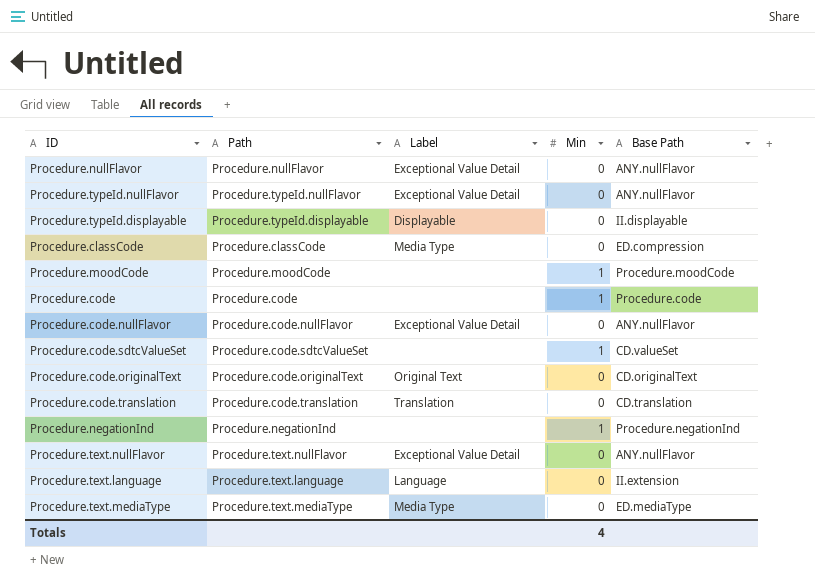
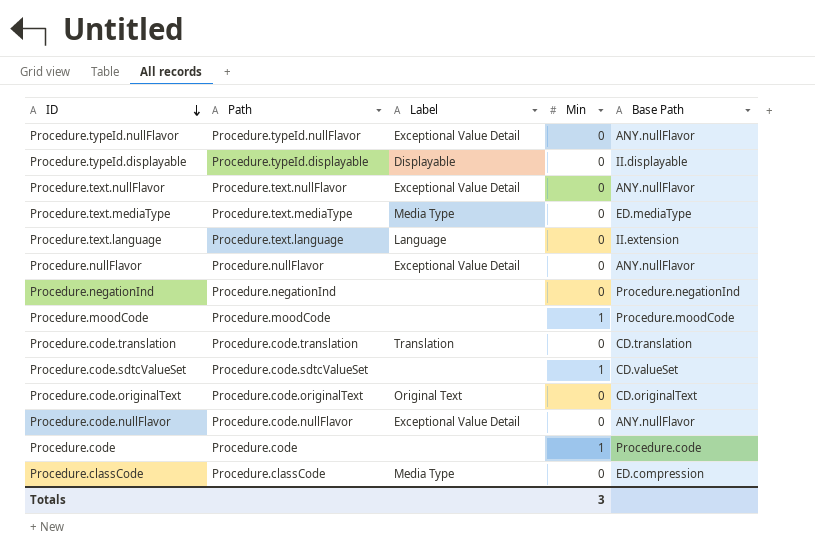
row order: none -> ID descending
Procedure.negationInd | Min: 1 -> 0
Totals | Min: 4 -> 3

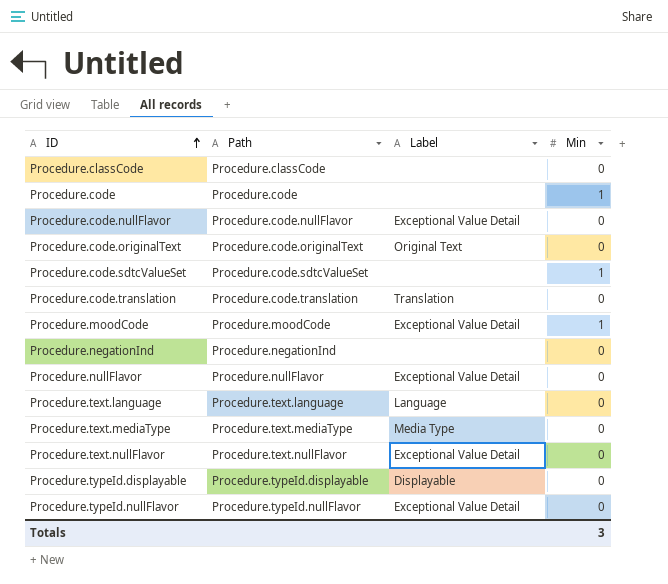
row order: ID descending -> ID ascending
column Base Path | position: 5 -> none
Procedure.classCode | Label: Media Type -> none
Procedure.moodCode | Label: none -> Exceptional Value Detail

